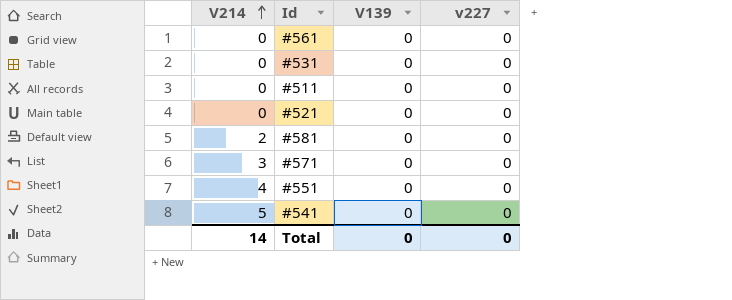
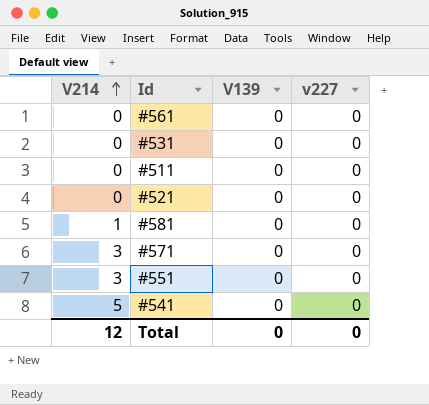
#581 | V214: 2 -> 1
#551 | V214: 4 -> 3
Total | V214: 14 -> 12

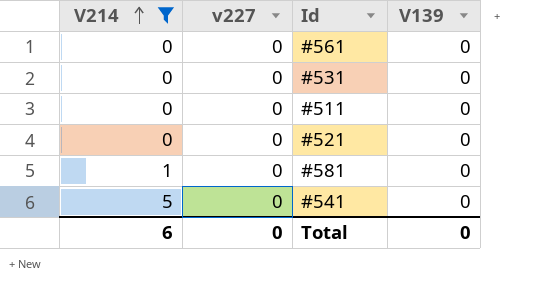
filter: none -> V214 != 3
column v227 | position: 4 -> 2
Total | V214: 12 -> 6

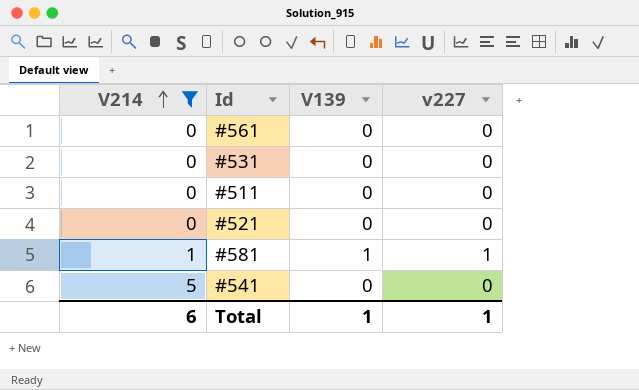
column v227 | position: 2 -> 4
#581 | V139: 0 -> 1
#581 | v227: 0 -> 1
Total | V139: 0 -> 1
Total | v227: 0 -> 1

